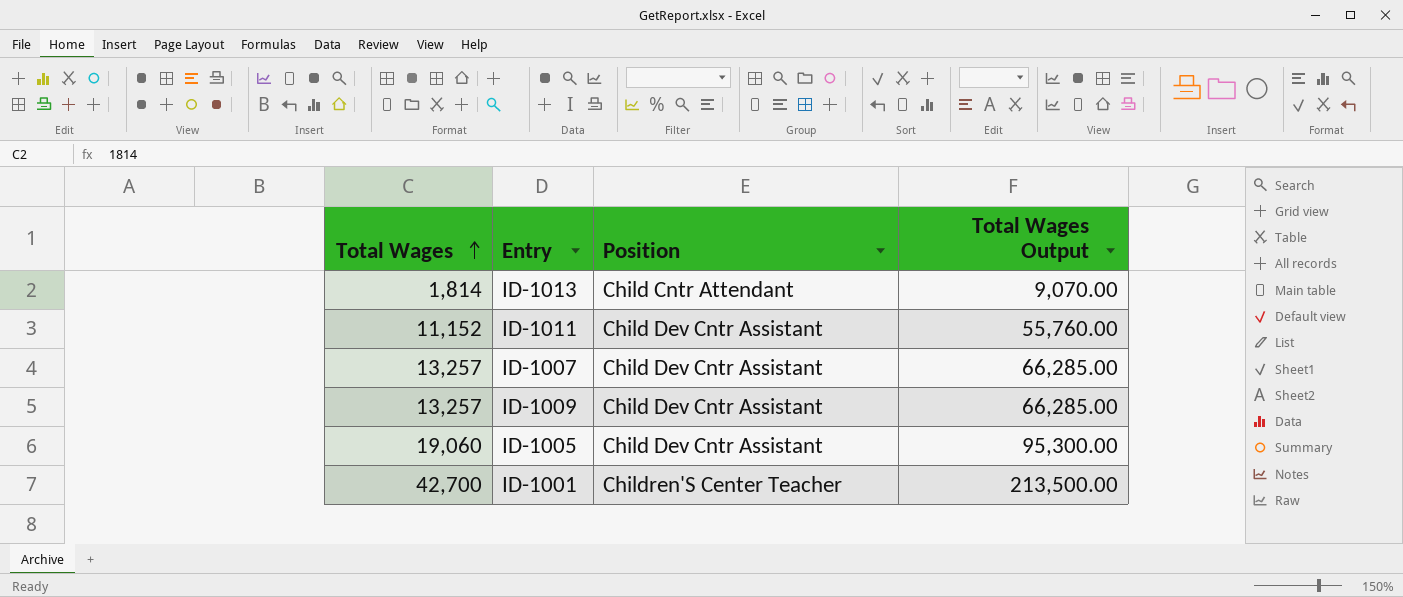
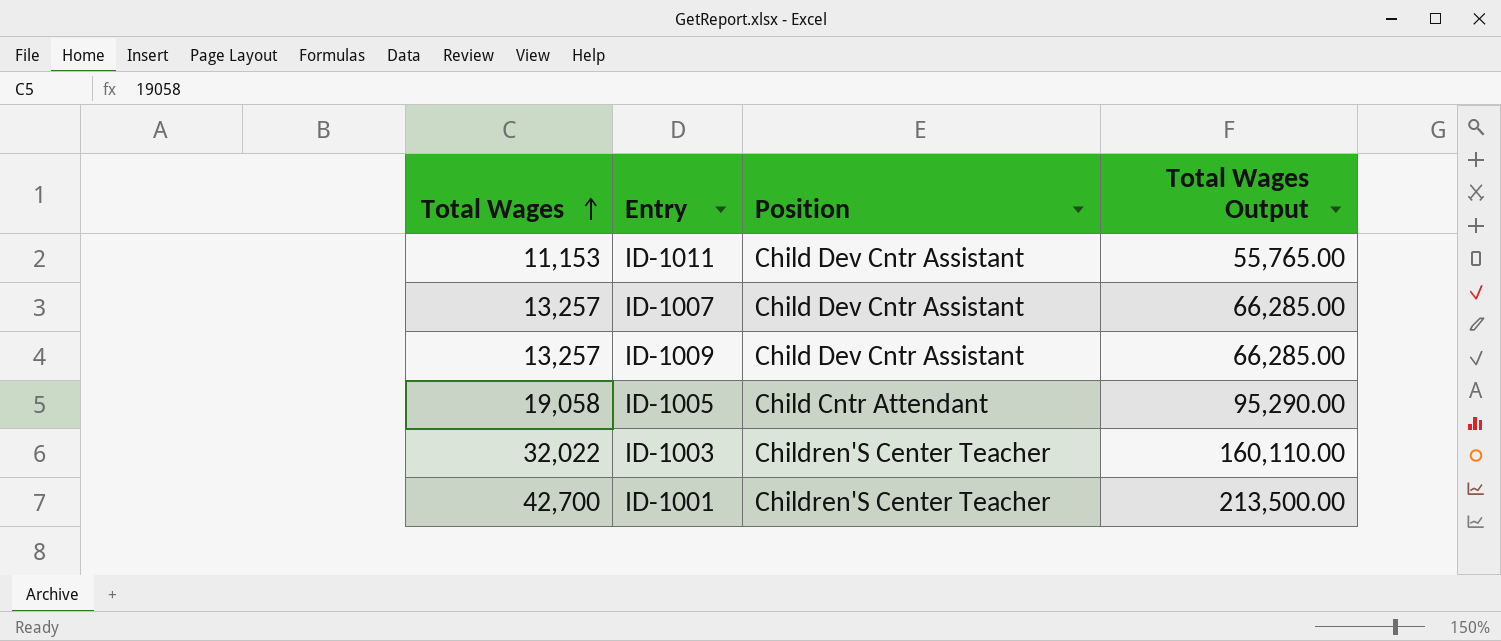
row ID-1013: 1,814 | Child Cntr Attendant | 9,070.00 -> none
ID-1011 | Total Wages: 11,152 -> 11,153
ID-1011 | Total Wages Output: 55,760.00 -> 55,765.00
ID-1005 | Total Wages: 19,060 -> 19,058
ID-1005 | Position: Child Dev Cntr Assistant -> Child Cntr Attendant
ID-1005 | Total Wages Output: 95,300.00 -> 95,290.00
row ID-1003: none -> 32,022 | Children'S Center Teacher | 160,110.00

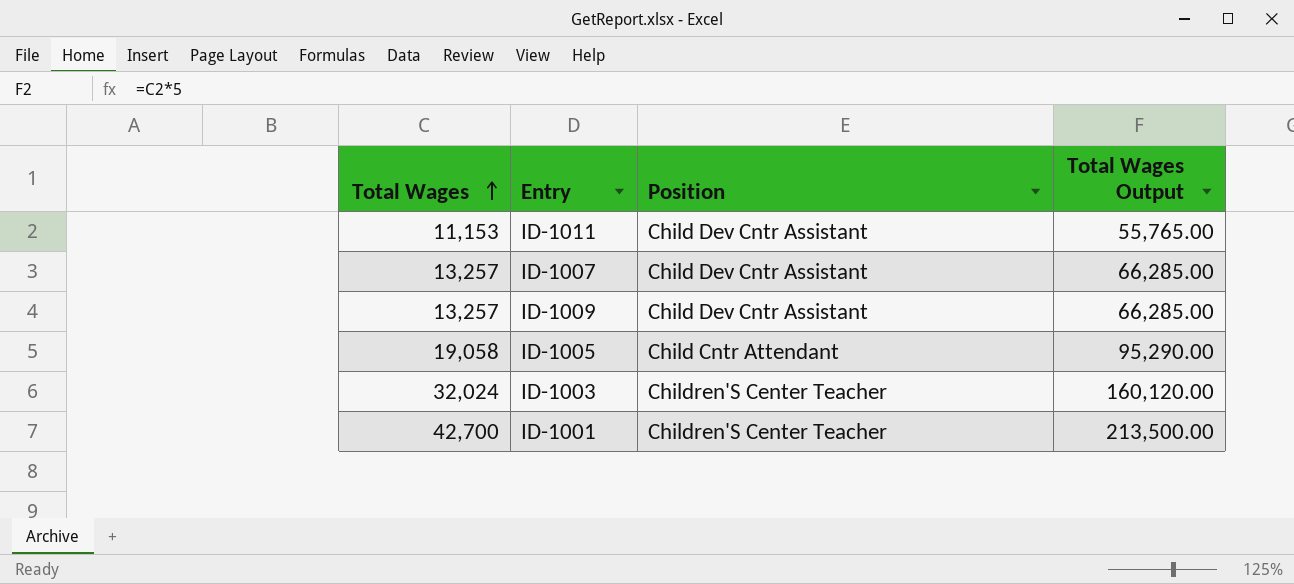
ID-1003 | Total Wages: 32,022 -> 32,024
ID-1003 | Total Wages Output: 160,110.00 -> 160,120.00

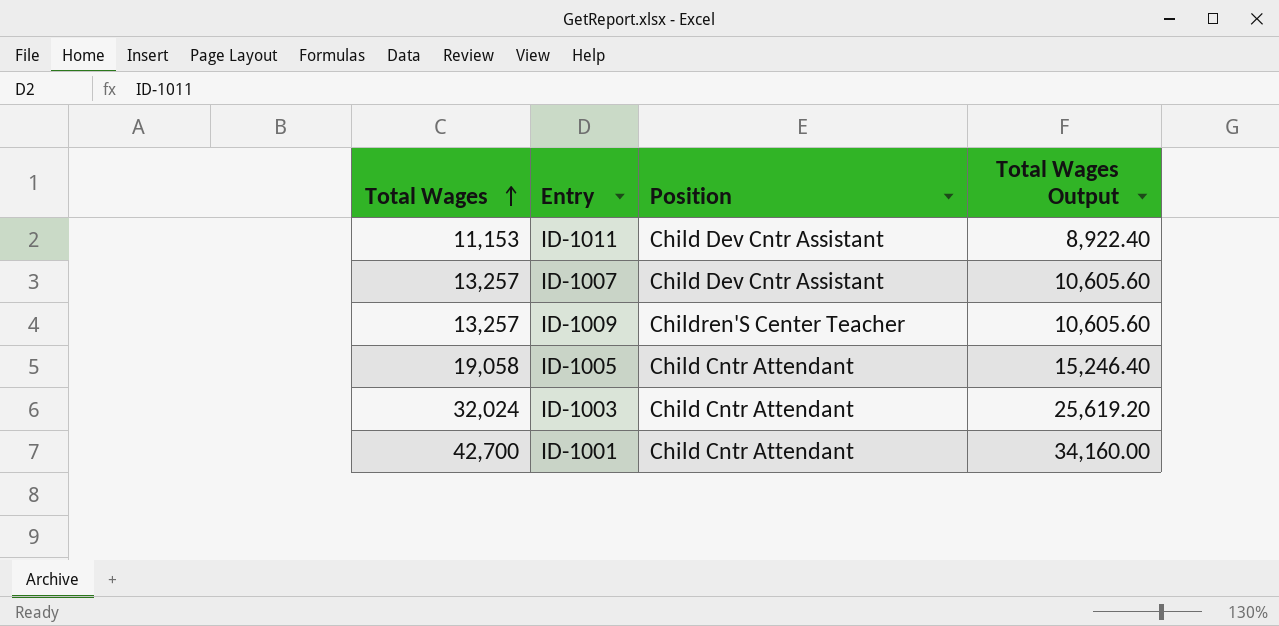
column Total Wages Output | formula: [Total Wages] * 5 -> [Total Wages] * 0.8
ID-1009 | Position: Child Dev Cntr Assistant -> Children'S Center Teacher
ID-1003 | Position: Children'S Center Teacher -> Child Cntr Attendant
ID-1001 | Position: Children'S Center Teacher -> Child Cntr Attendant

